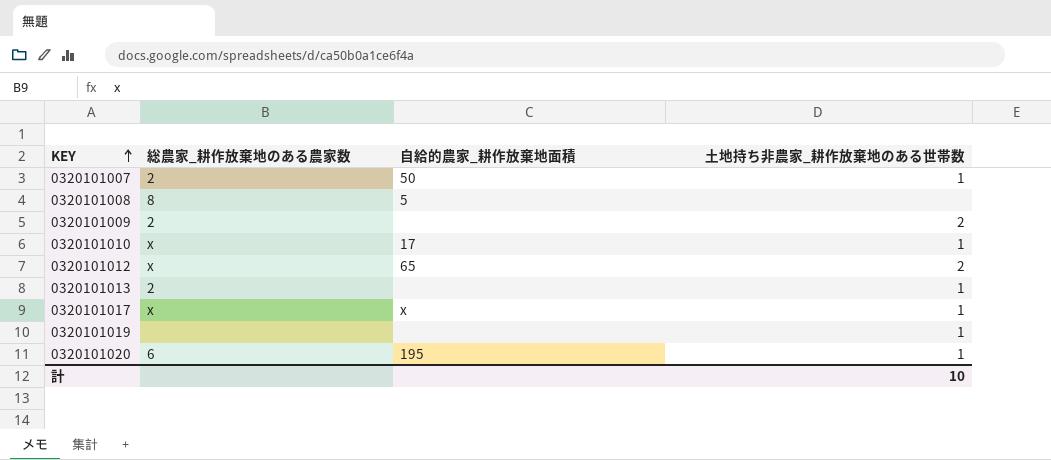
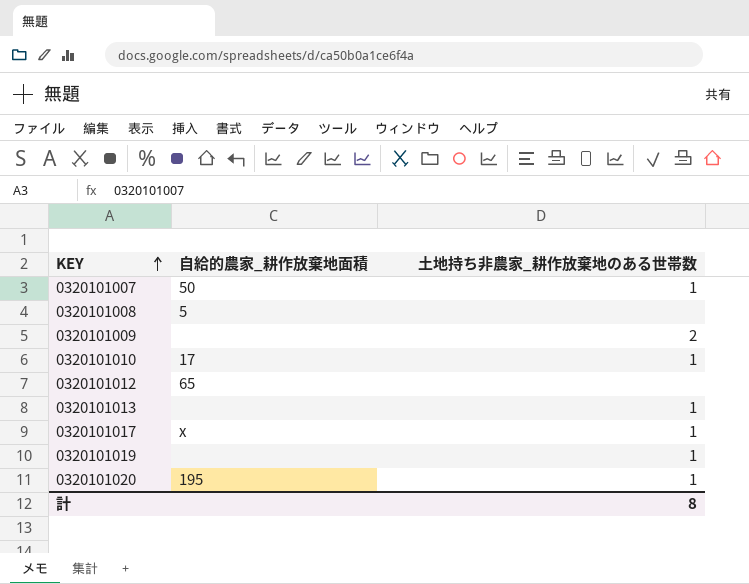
column 総農家_耕作放棄地のある農家数 | position: 2 -> none
0320101012 | 土地持ち非農家_耕作放棄地のある世帯数: 2 -> none
計 | 土地持ち非農家_耕作放棄地のある世帯数: 10 -> 8

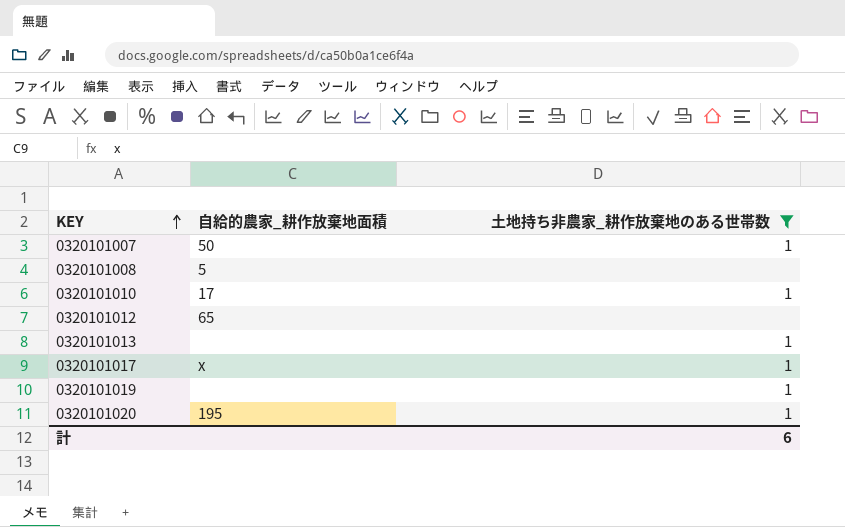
filter: none -> 土地持ち非農家_耕作放棄地のある世帯数 != 2
計 | 土地持ち非農家_耕作放棄地のある世帯数: 8 -> 6

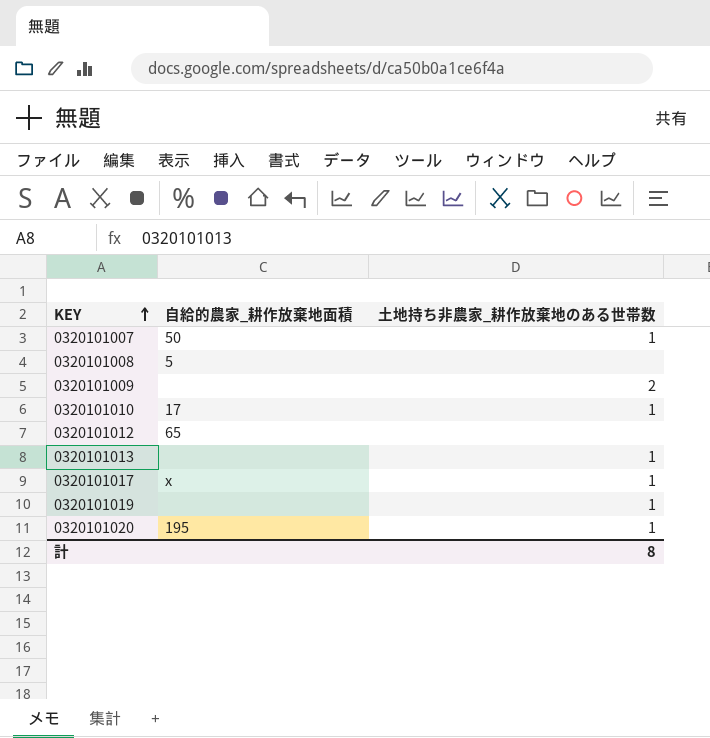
filter: 土地持ち非農家_耕作放棄地のある世帯数 != 2 -> none
計 | 土地持ち非農家_耕作放棄地のある世帯数: 6 -> 8

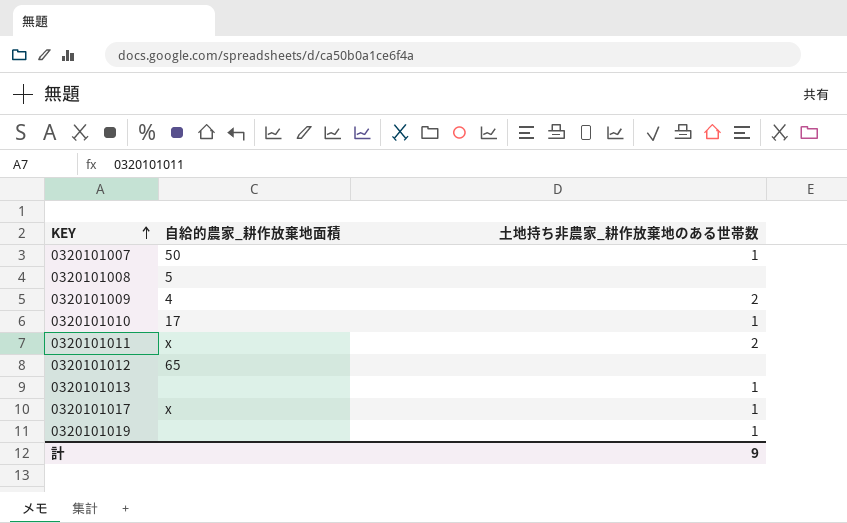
row 0320101020: 195 | 1 -> none
0320101009 | 自給的農家_耕作放棄地面積: none -> 4
row 0320101011: none -> x | 2
計 | 土地持ち非農家_耕作放棄地のある世帯数: 8 -> 9

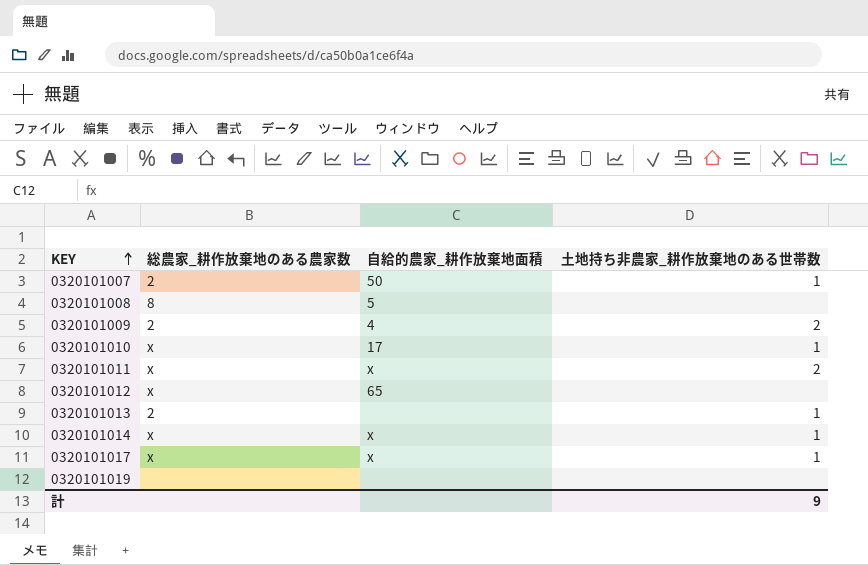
column 総農家_耕作放棄地のある農家数 | position: none -> 2
row 0320101014: none -> x | x | 1
0320101019 | 土地持ち非農家_耕作放棄地のある世帯数: 1 -> none

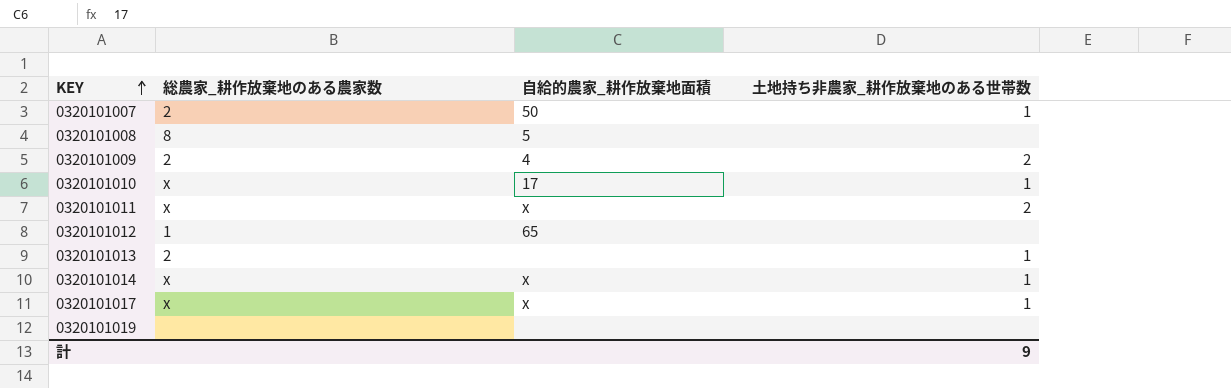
0320101012 | 総農家_耕作放棄地のある農家数: x -> 1

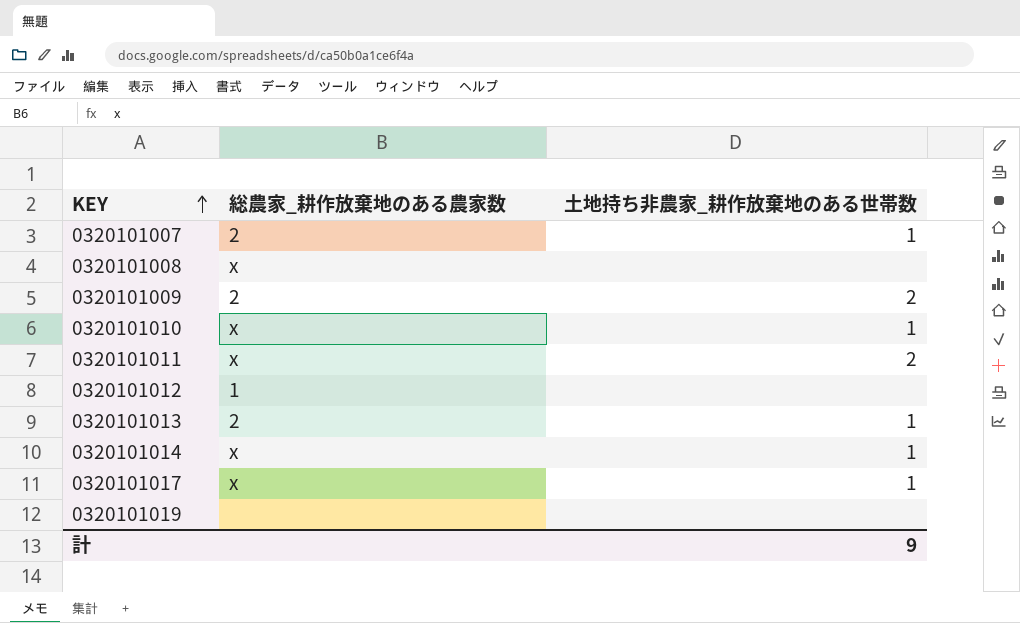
column 自給的農家_耕作放棄地面積 | position: 3 -> none
0320101008 | 総農家_耕作放棄地のある農家数: 8 -> x

